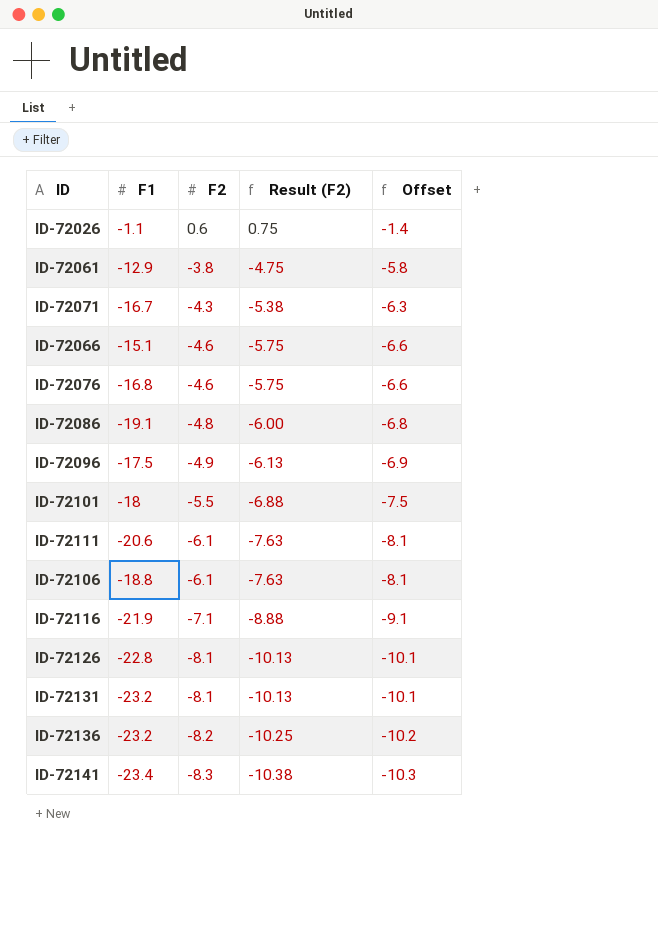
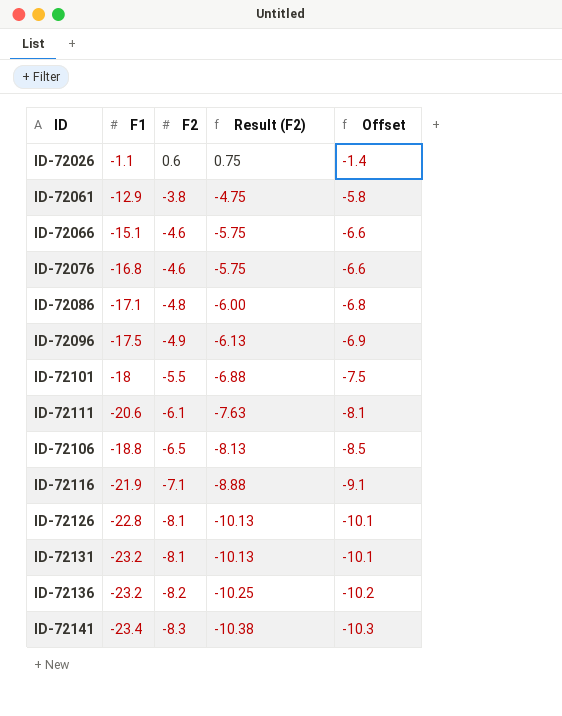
row ID-72071: -16.7 | -4.3 | -5.38 | -6.3 -> none
ID-72086 | F1: -19.1 -> -17.1
ID-72106 | F2: -6.1 -> -6.5
ID-72106 | Result (F2): -7.63 -> -8.13
ID-72106 | Offset: -8.1 -> -8.5

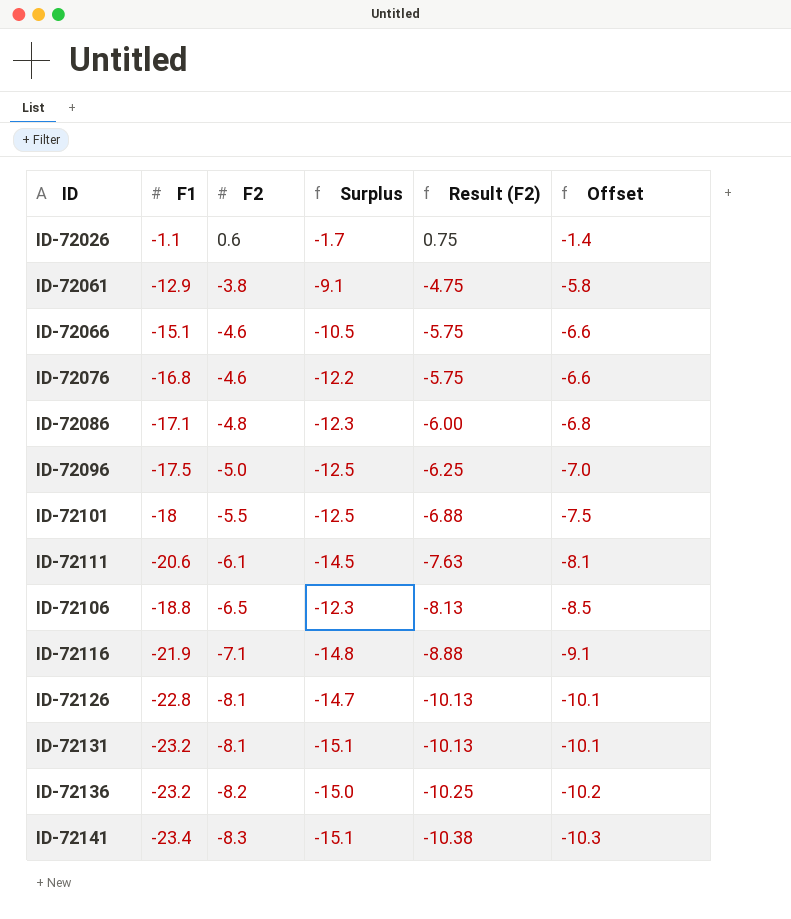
column Surplus | formula: none -> [F1] - [F2]
ID-72096 | F2: -4.9 -> -5.0
ID-72096 | Result (F2): -6.13 -> -6.25
ID-72096 | Offset: -6.9 -> -7.0

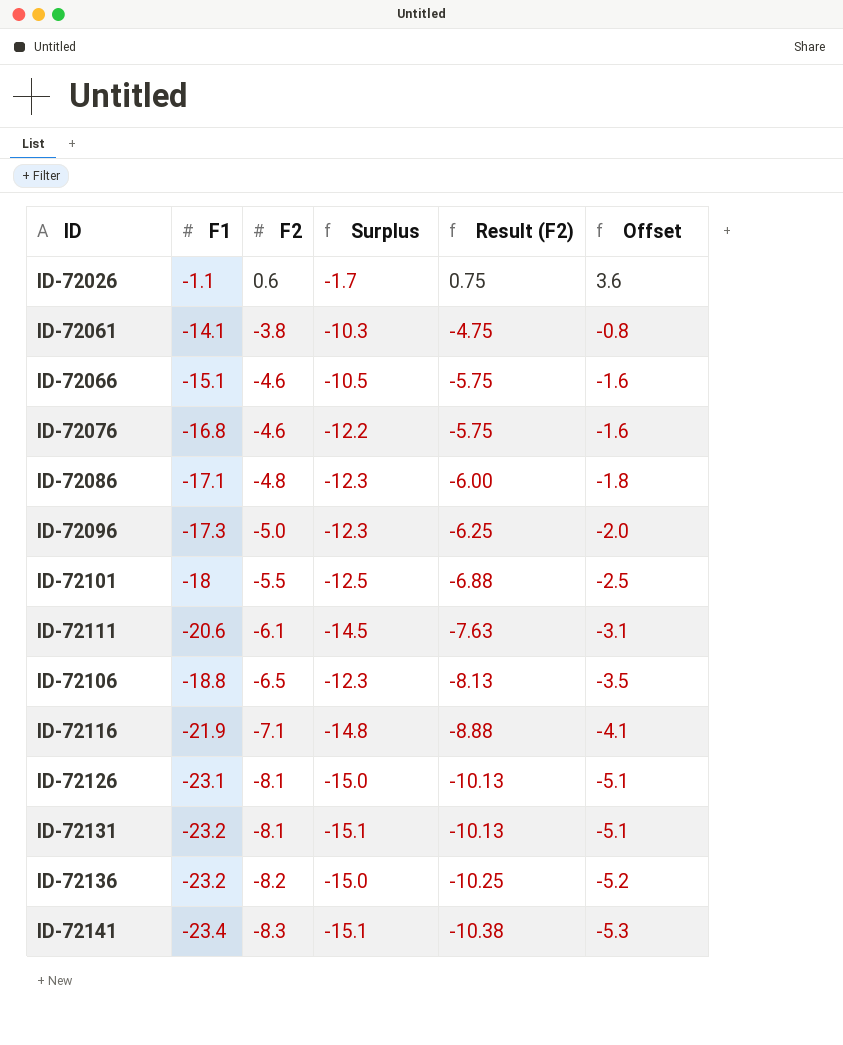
column Offset | formula: [F2] - 2 -> [F2] + 3
ID-72061 | F1: -12.9 -> -14.1
ID-72061 | Surplus: -9.1 -> -10.3
ID-72096 | F1: -17.5 -> -17.3
ID-72096 | Surplus: -12.5 -> -12.3
ID-72126 | F1: -22.8 -> -23.1
ID-72126 | Surplus: -14.7 -> -15.0

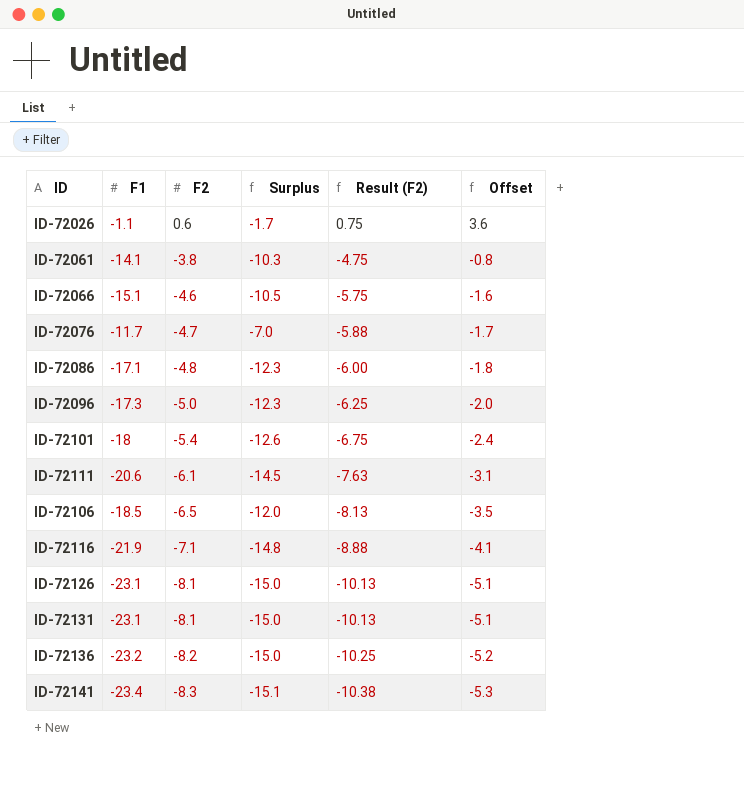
ID-72076 | F1: -16.8 -> -11.7
ID-72076 | F2: -4.6 -> -4.7
ID-72076 | Surplus: -12.2 -> -7.0
ID-72076 | Result (F2): -5.75 -> -5.88
ID-72076 | Offset: -1.6 -> -1.7
ID-72101 | F2: -5.5 -> -5.4
ID-72101 | Surplus: -12.5 -> -12.6
ID-72101 | Result (F2): -6.88 -> -6.75
ID-72101 | Offset: -2.5 -> -2.4
ID-72106 | F1: -18.8 -> -18.5
ID-72106 | Surplus: -12.3 -> -12.0
ID-72131 | F1: -23.2 -> -23.1
ID-72131 | Surplus: -15.1 -> -15.0

